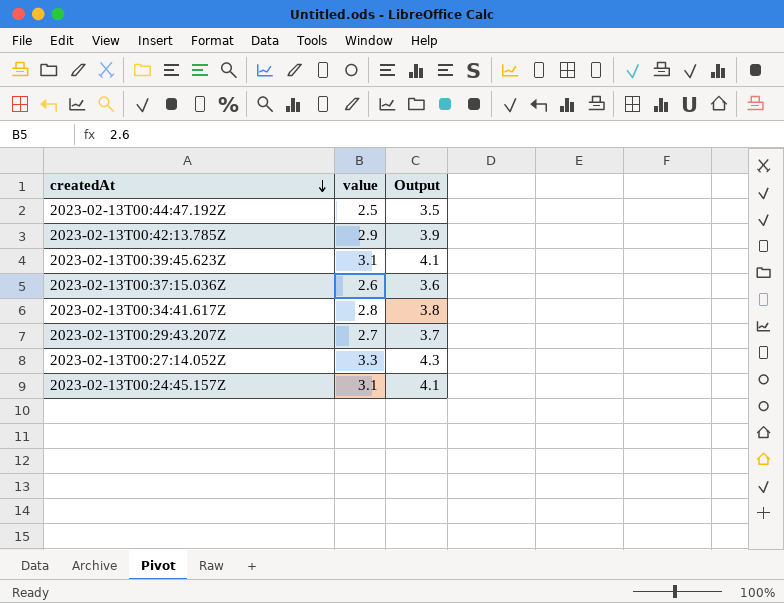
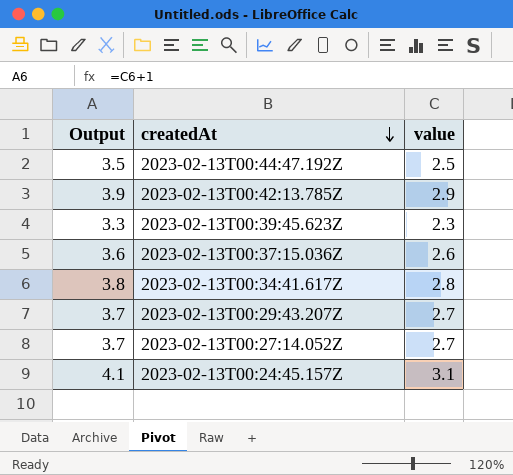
column Output | position: 3 -> 1
2023-02-13T00:39:45.623Z | Output: 4.1 -> 3.3
2023-02-13T00:39:45.623Z | value: 3.1 -> 2.3
2023-02-13T00:27:14.052Z | Output: 4.3 -> 3.7
2023-02-13T00:27:14.052Z | value: 3.3 -> 2.7

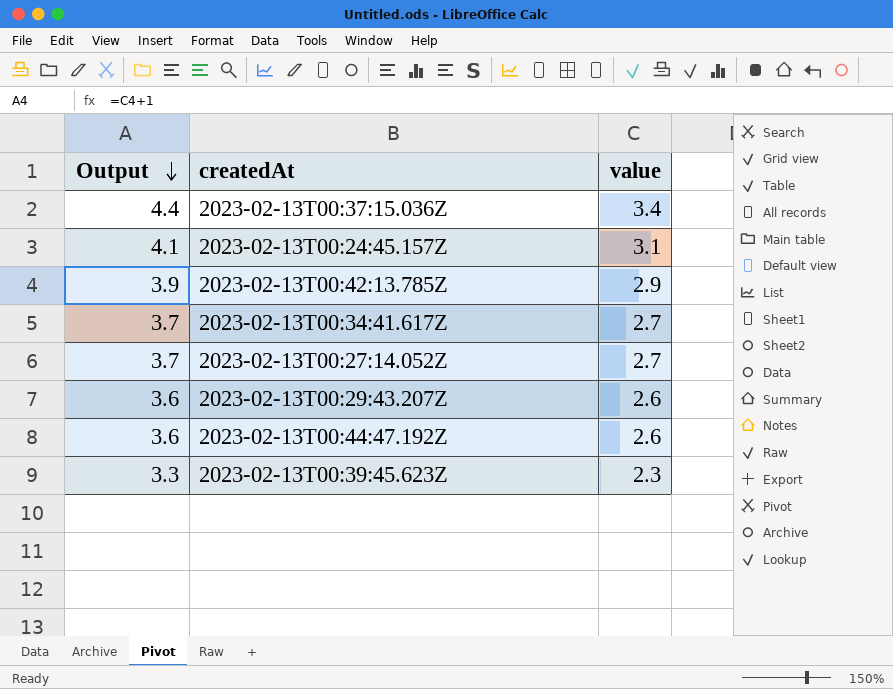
row order: createdAt descending -> Output descending
2023-02-13T00:37:15.036Z | Output: 3.6 -> 4.4
2023-02-13T00:37:15.036Z | value: 2.6 -> 3.4
2023-02-13T00:34:41.617Z | Output: 3.8 -> 3.7
2023-02-13T00:34:41.617Z | value: 2.8 -> 2.7
2023-02-13T00:29:43.207Z | Output: 3.7 -> 3.6
2023-02-13T00:29:43.207Z | value: 2.7 -> 2.6
2023-02-13T00:44:47.192Z | Output: 3.5 -> 3.6
2023-02-13T00:44:47.192Z | value: 2.5 -> 2.6

